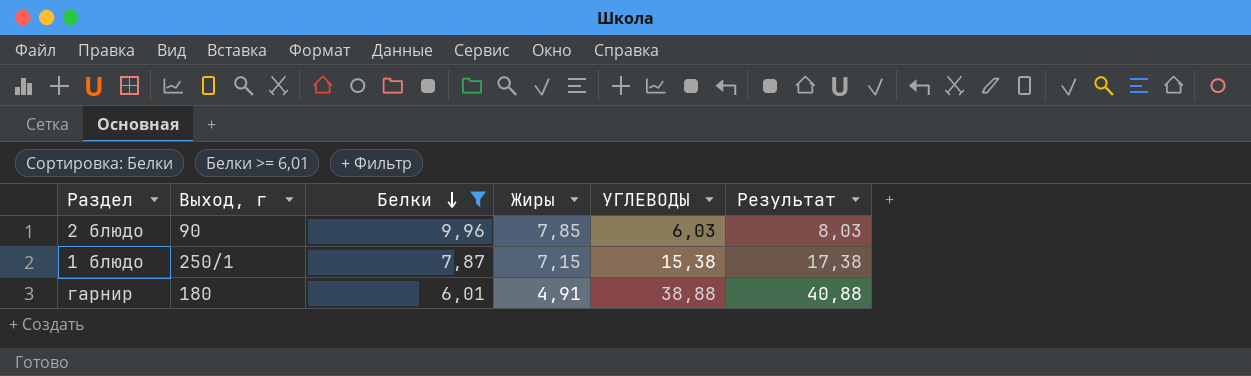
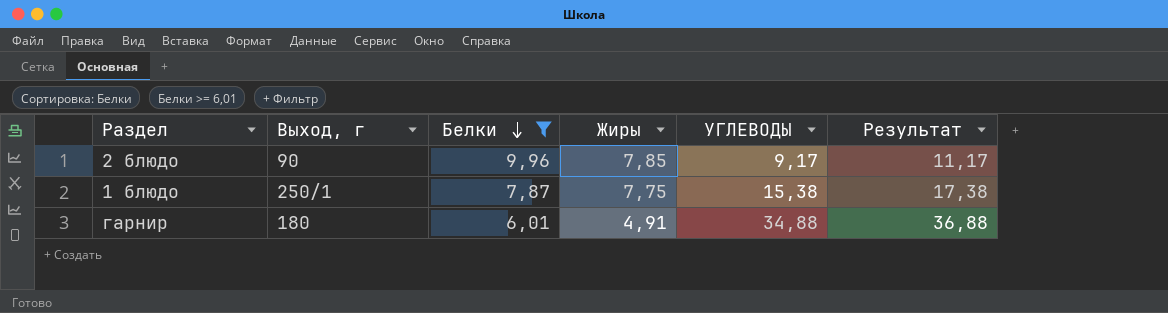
2 блюдо | УГЛЕВОДЫ: 6,03 -> 9,17
2 блюдо | Результат: 8,03 -> 11,17
1 блюдо | Жиры: 7,15 -> 7,75
гарнир | УГЛЕВОДЫ: 38,88 -> 34,88
гарнир | Результат: 40,88 -> 36,88

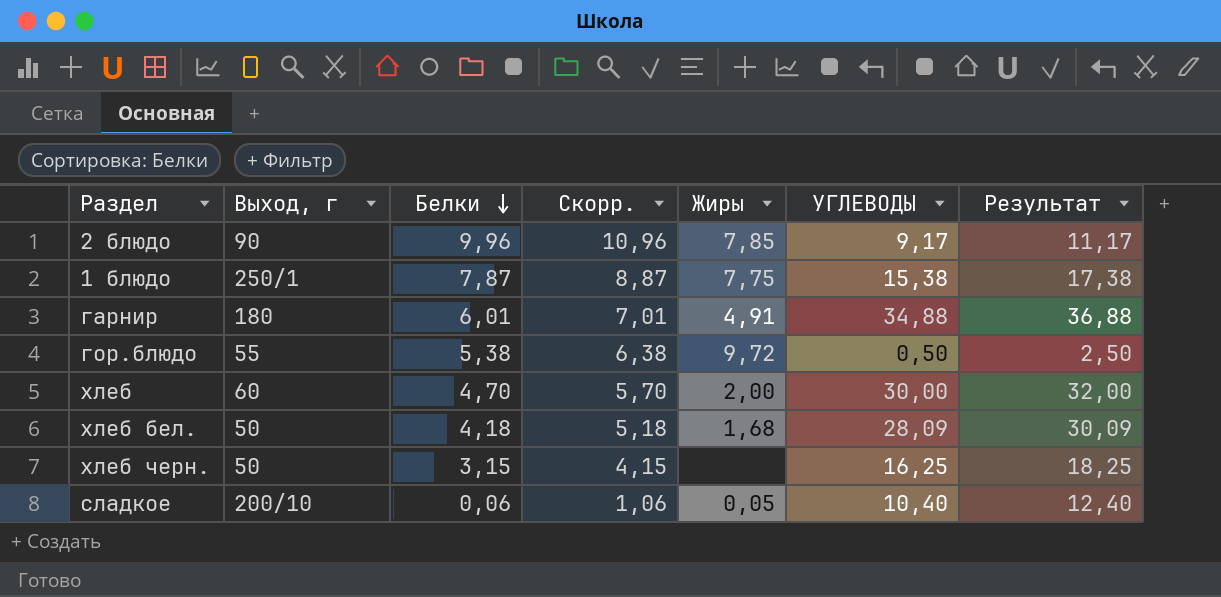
filter: Белки >= 6,01 -> none
column Скорр. | formula: none -> [Белки] + 1

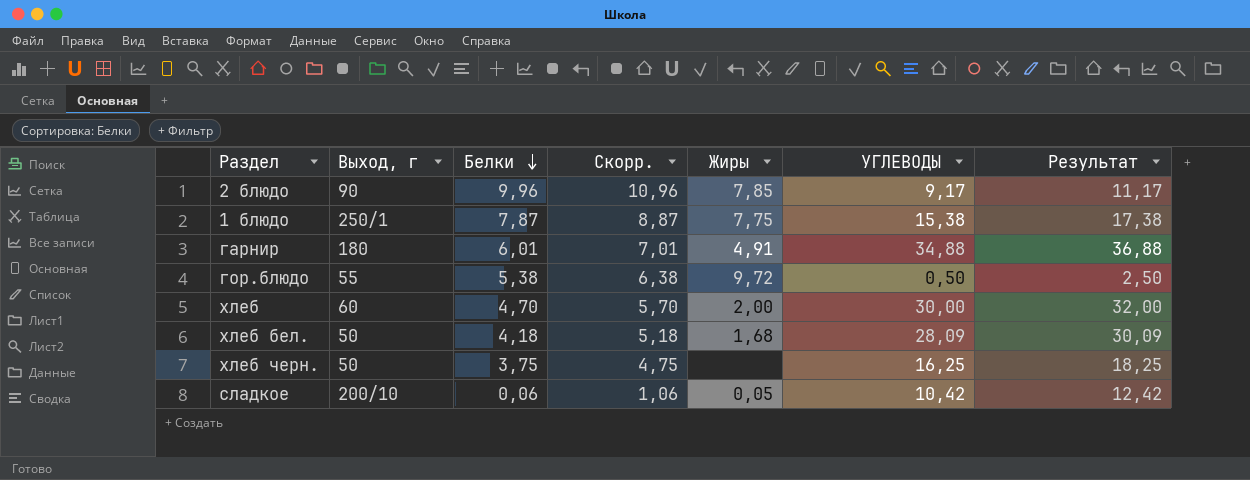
хлеб черн. | Белки: 3,15 -> 3,75
хлеб черн. | Скорр.: 4,15 -> 4,75
сладкое | УГЛЕВОДЫ: 10,40 -> 10,42
сладкое | Результат: 12,40 -> 12,42

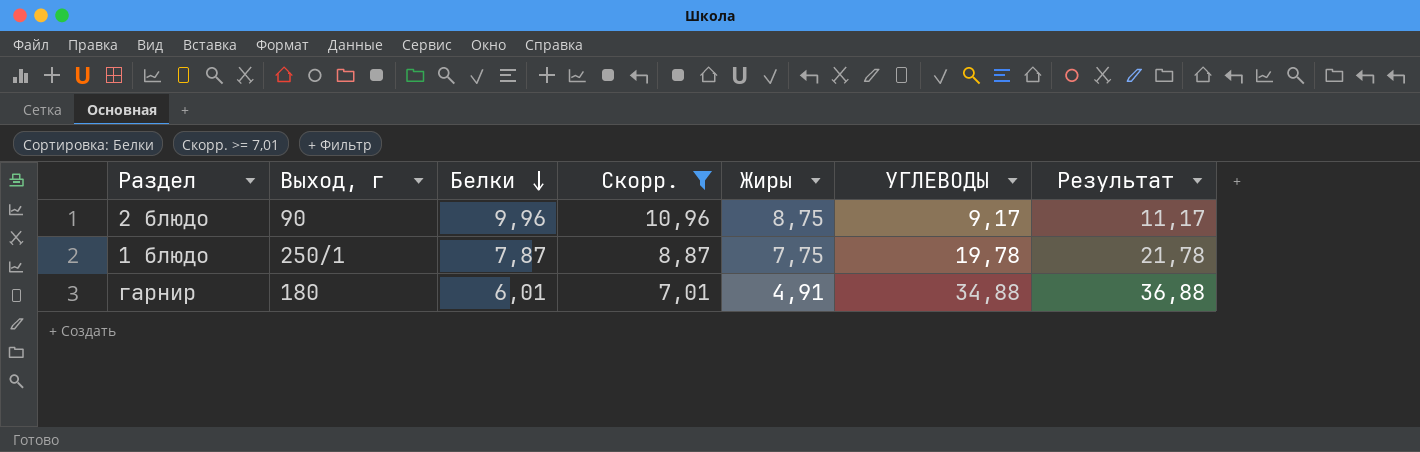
filter: none -> Скорр. >= 7,01
2 блюдо | Жиры: 7,85 -> 8,75
1 блюдо | УГЛЕВОДЫ: 15,38 -> 19,78
1 блюдо | Результат: 17,38 -> 21,78

